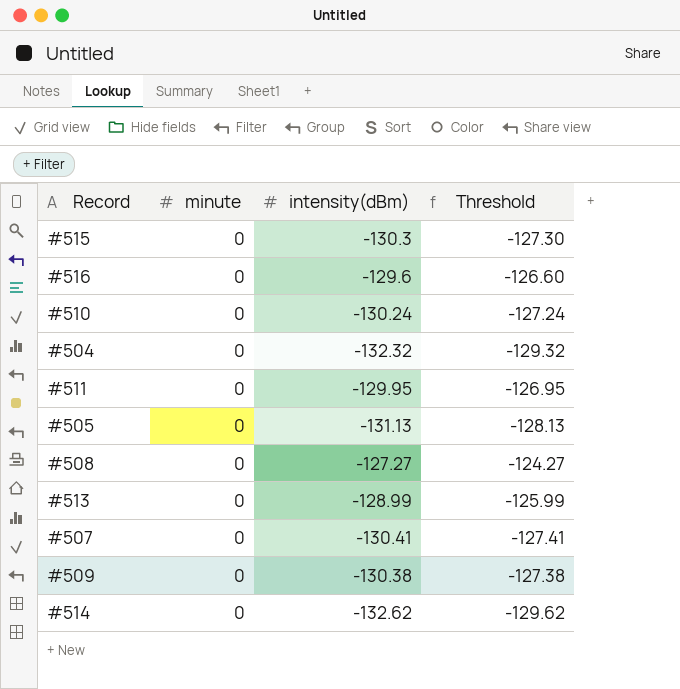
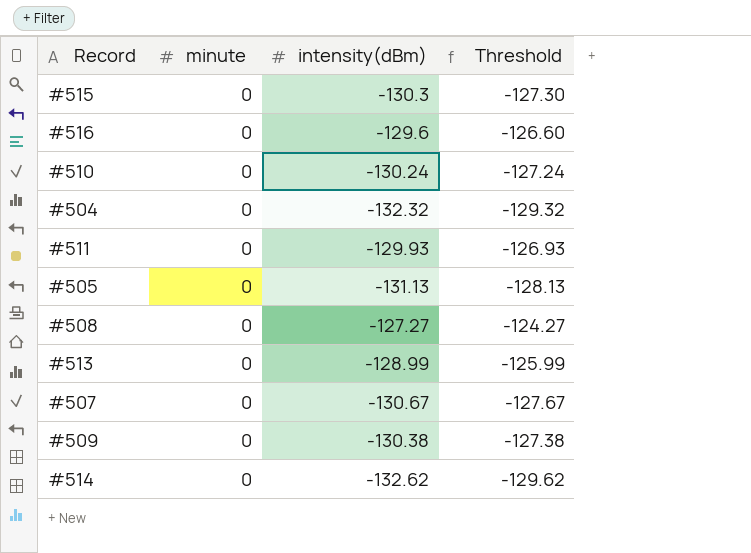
#511 | intensity(dBm): -129.95 -> -129.93
#511 | Threshold: -126.95 -> -126.93
#507 | intensity(dBm): -130.41 -> -130.67
#507 | Threshold: -127.41 -> -127.67

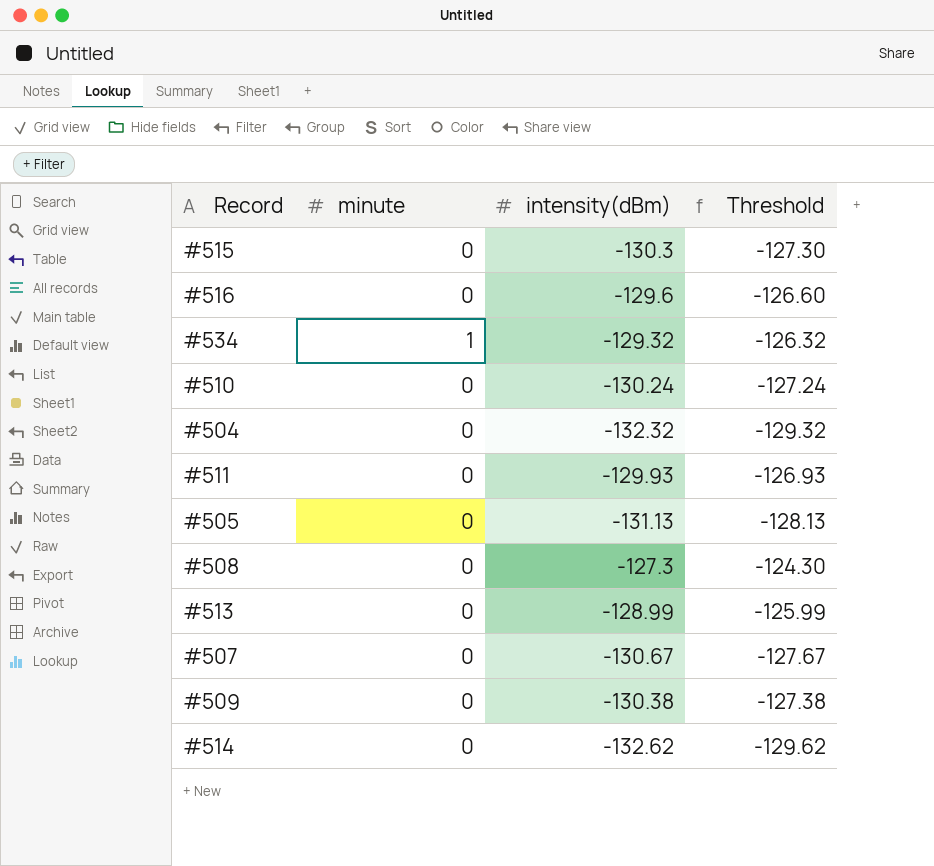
row #534: none -> 1 | -129.32 | -126.32
#508 | intensity(dBm): -127.27 -> -127.3
#508 | Threshold: -124.27 -> -124.30

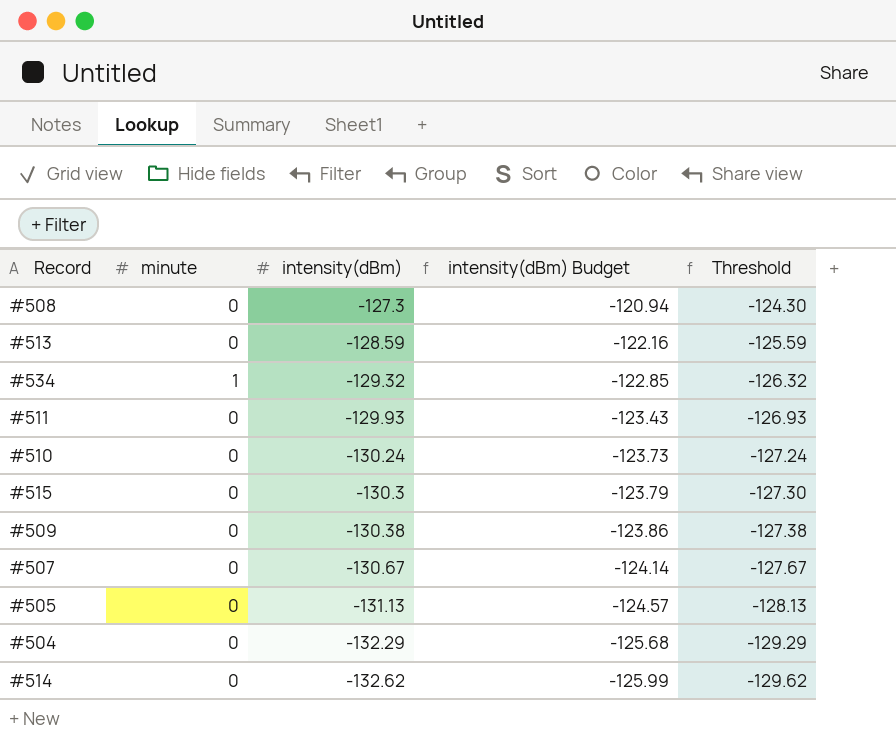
row order: none -> intensity(dBm) descending
column intensity(dBm) Budget | formula: none -> [intensity(dBm)] * 0.95
row #516: 0 | -129.6 | -126.60 -> none
#513 | intensity(dBm): -128.99 -> -128.59
#513 | Threshold: -125.99 -> -125.59
#504 | intensity(dBm): -132.32 -> -132.29
#504 | Threshold: -129.32 -> -129.29

